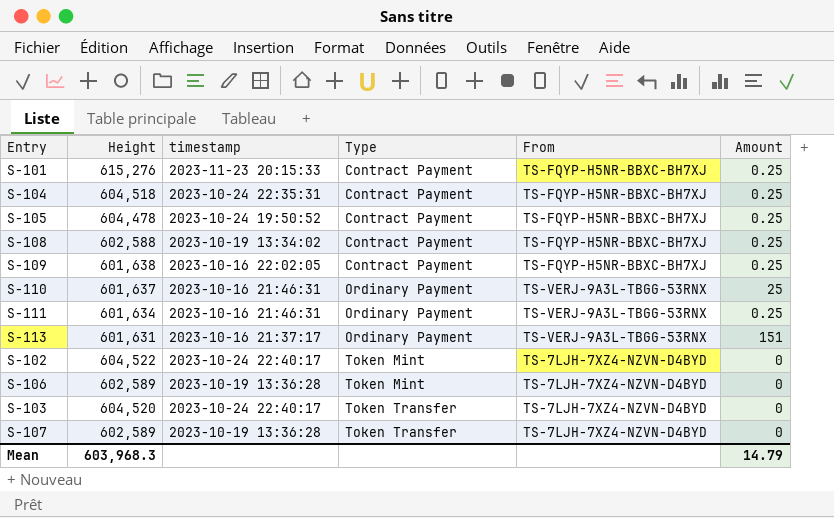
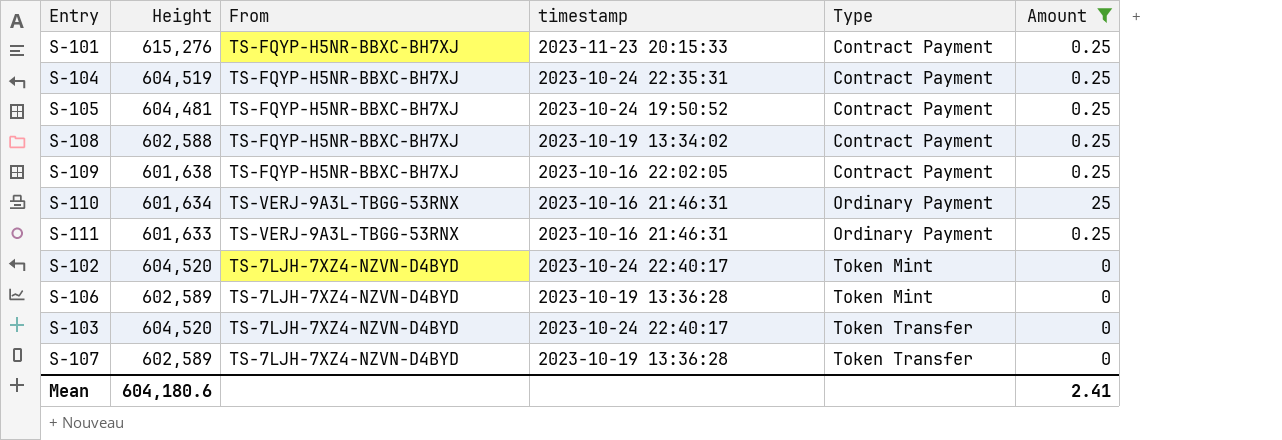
filter: none -> Amount != 151
column From | position: 5 -> 3
S-104 | Height: 604,518 -> 604,519
S-105 | Height: 604,478 -> 604,481
S-110 | Height: 601,637 -> 601,634
S-111 | Height: 601,634 -> 601,633
S-102 | Height: 604,522 -> 604,520
Mean | Height: 603,968.3 -> 604,180.6
Mean | Amount: 14.79 -> 2.41

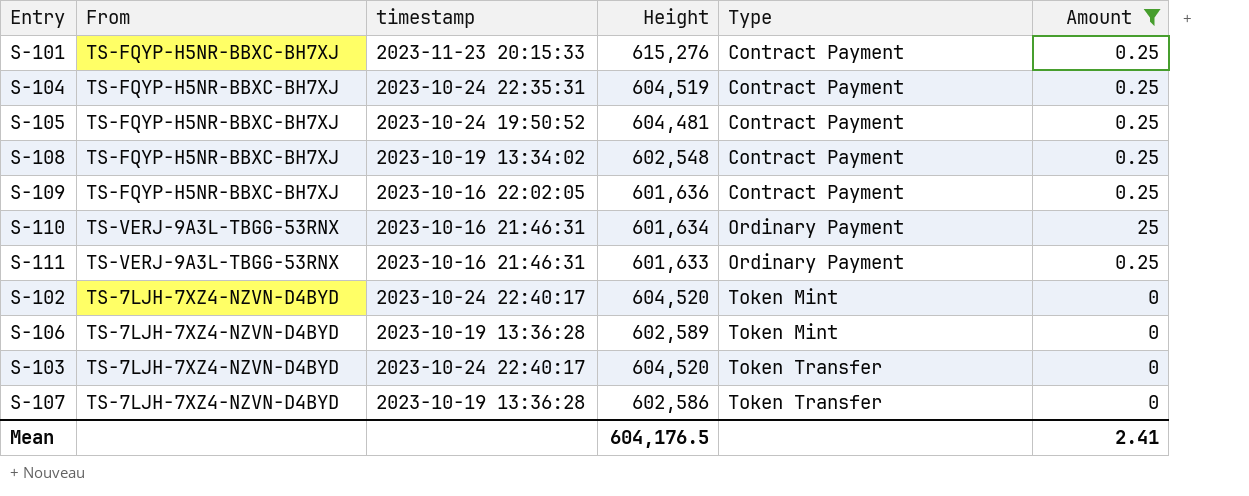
column Height | position: 2 -> 4
S-108 | Height: 602,588 -> 602,548
S-109 | Height: 601,638 -> 601,636
S-107 | Height: 602,589 -> 602,586
Mean | Height: 604,180.6 -> 604,176.5

